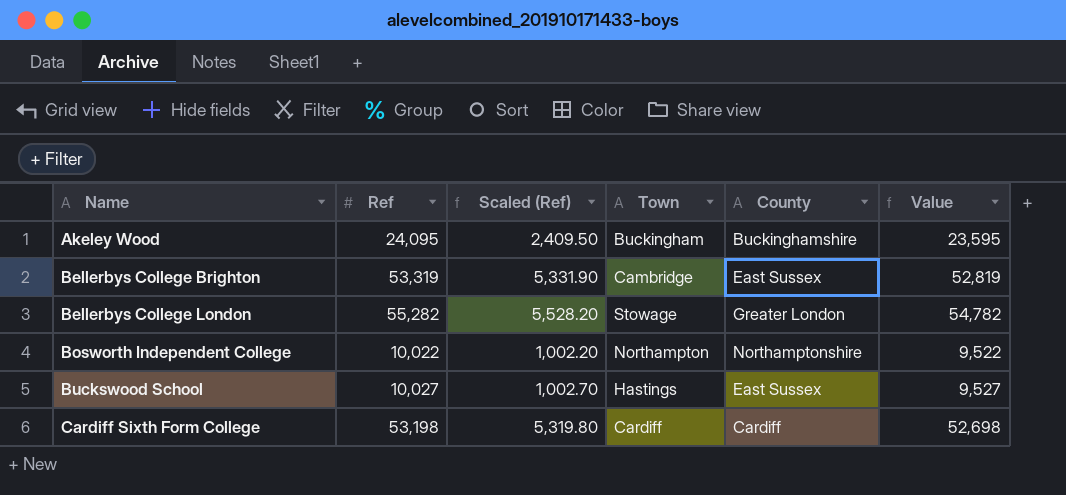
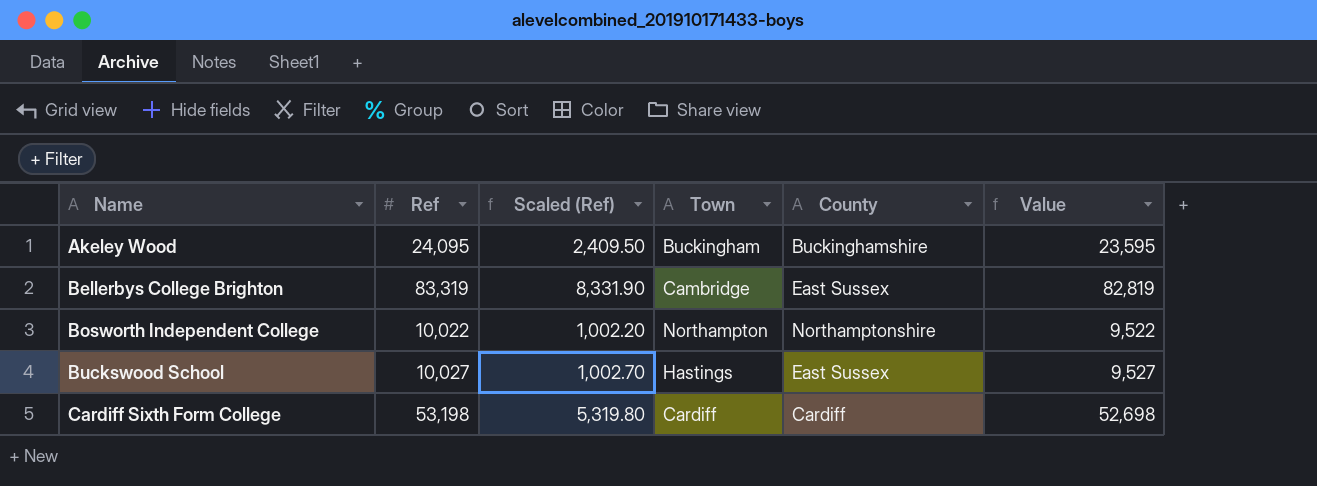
row Bellerbys College London: 55,282 | 5,528.20 | Stowage | Greater London | 54,782 -> none
Bellerbys College Brighton | Ref: 53,319 -> 83,319
Bellerbys College Brighton | Scaled (Ref): 5,331.90 -> 8,331.90
Bellerbys College Brighton | Value: 52,819 -> 82,819

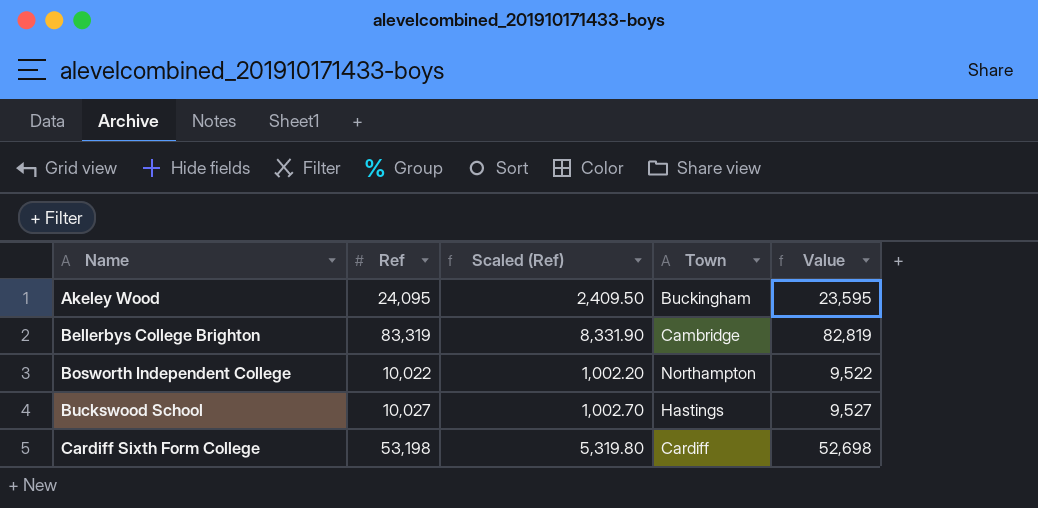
column County | position: 5 -> none

